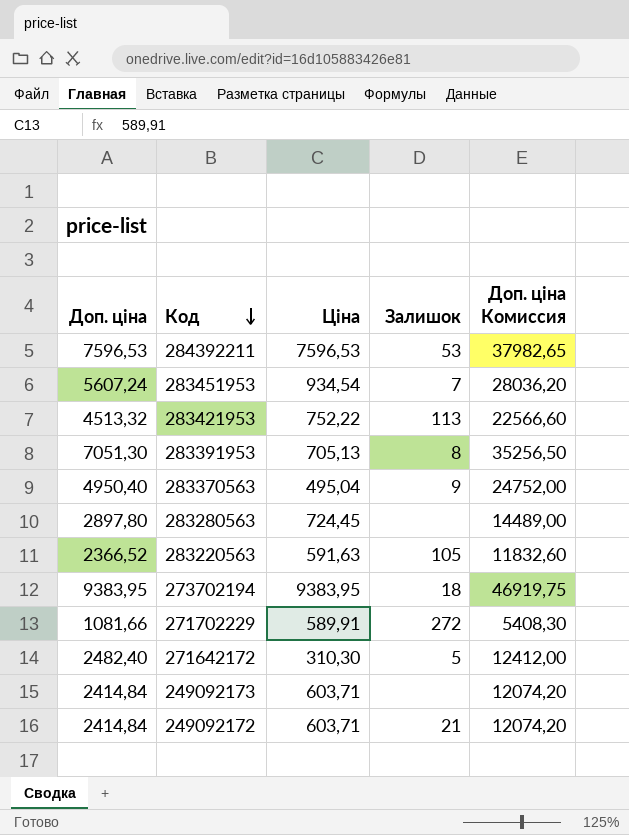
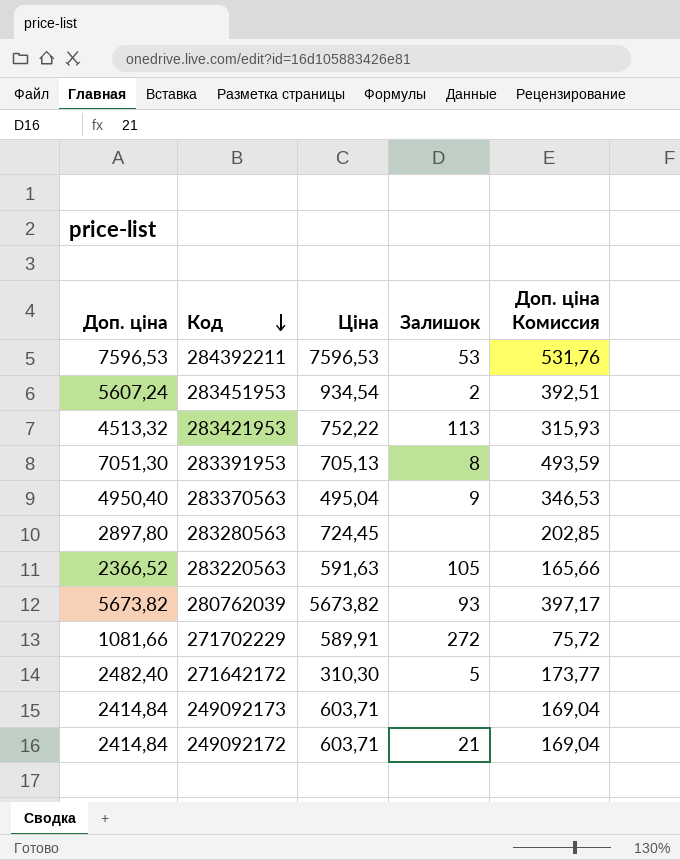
column Доп. ціна Комиссия | formula: [Доп. ціна] * 5 -> [Доп. ціна] * 0,07
row 273702194: 9383,95 | 9383,95 | 18 | 46919,75 -> none
283451953 | Залишок: 7 -> 2
row 280762039: none -> 5673,82 | 5673,82 | 93 | 397,17

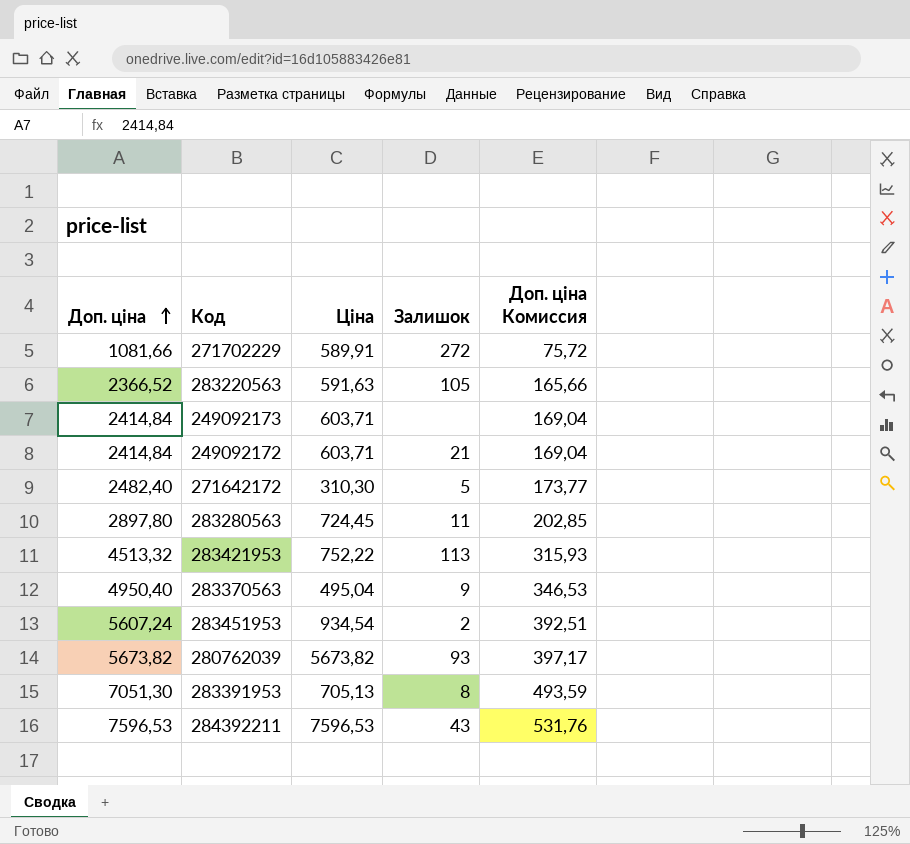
row order: Код descending -> Доп. ціна ascending
283280563 | Залишок: none -> 11
284392211 | Залишок: 53 -> 43

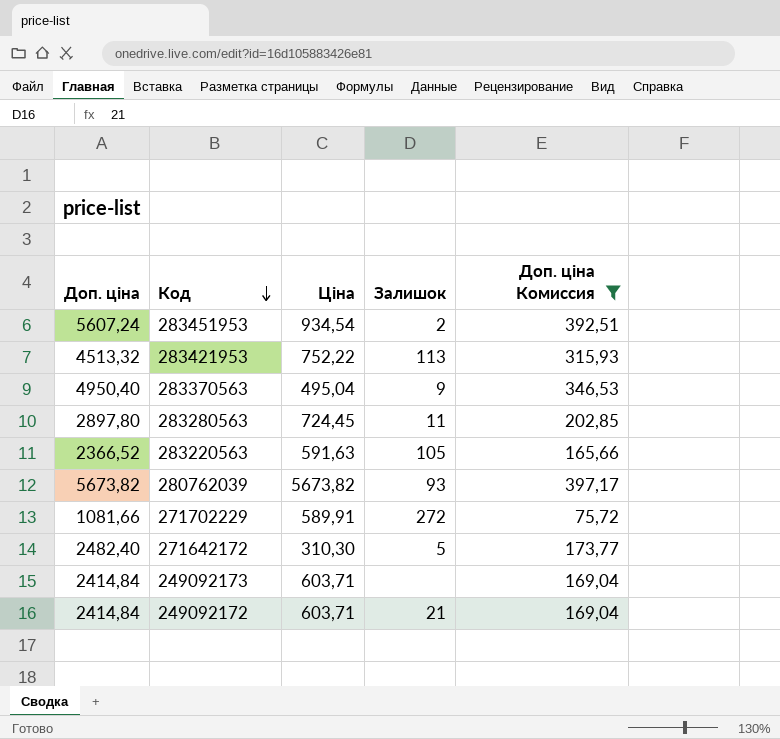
filter: none -> Доп. ціна Комиссия <= 397,17
row order: Доп. ціна ascending -> Код descending

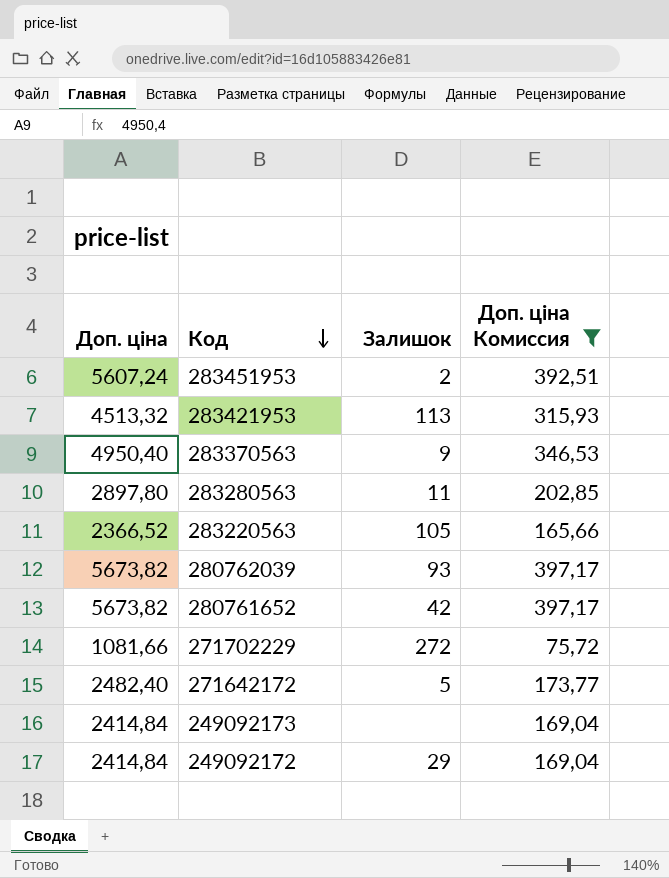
column Ціна | position: 3 -> none
row 280761652: none -> 5673,82 | 42 | 397,17
249092172 | Залишок: 21 -> 29

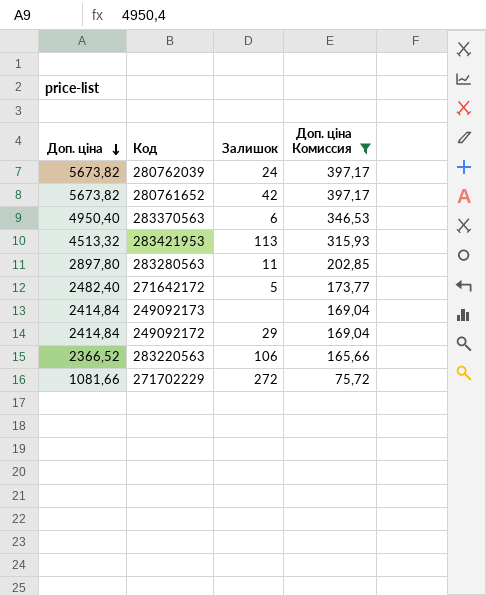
row order: Код descending -> Доп. ціна descending
row 283451953: 5607,24 | 2 | 392,51 -> none
280762039 | Залишок: 93 -> 24
283370563 | Залишок: 9 -> 6
283220563 | Залишок: 105 -> 106

